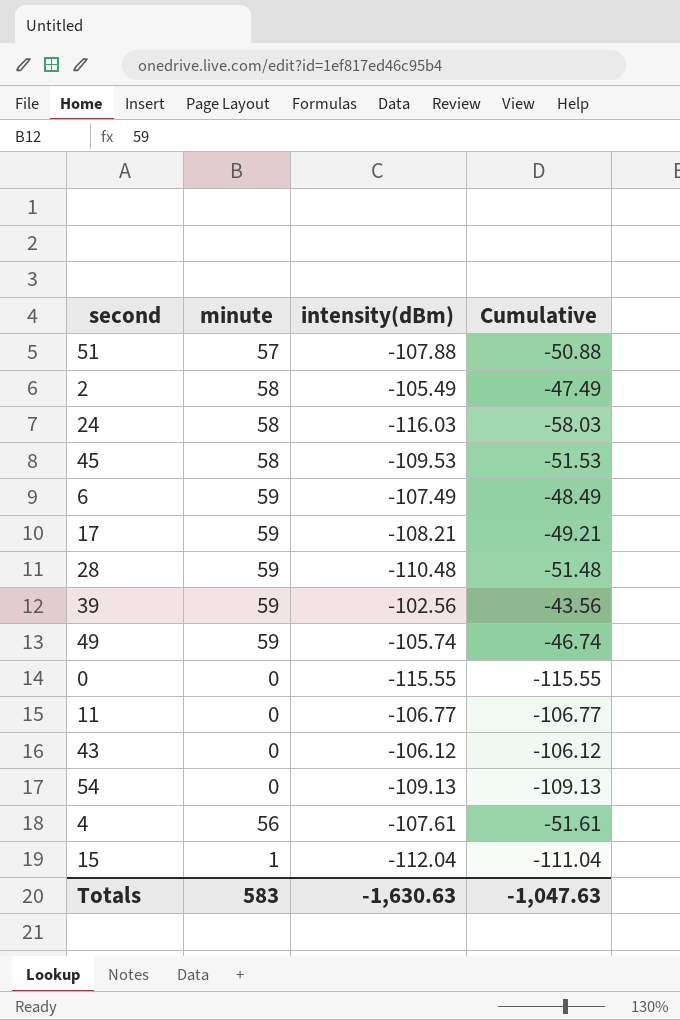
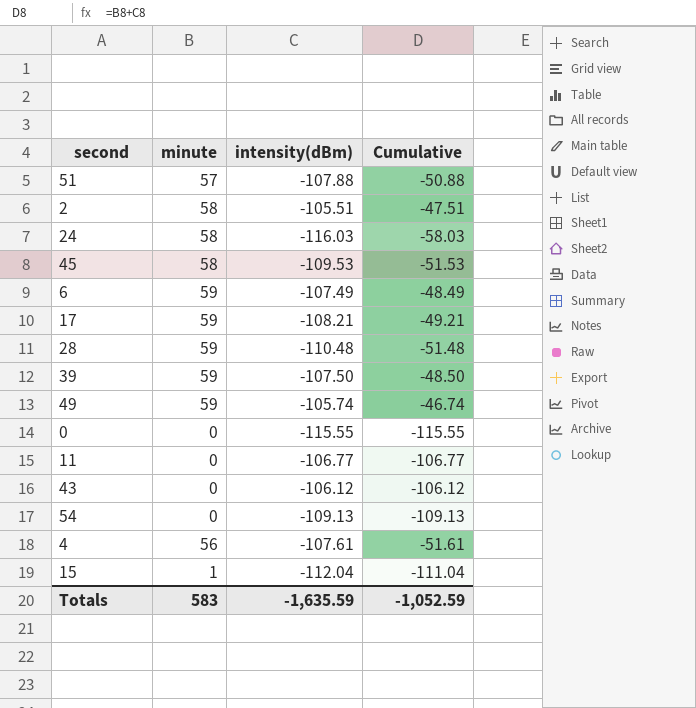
2 | intensity(dBm): -105.49 -> -105.51
2 | Cumulative: -47.49 -> -47.51
39 | intensity(dBm): -102.56 -> -107.50
39 | Cumulative: -43.56 -> -48.50
Totals | intensity(dBm): -1,630.63 -> -1,635.59
Totals | Cumulative: -1,047.63 -> -1,052.59

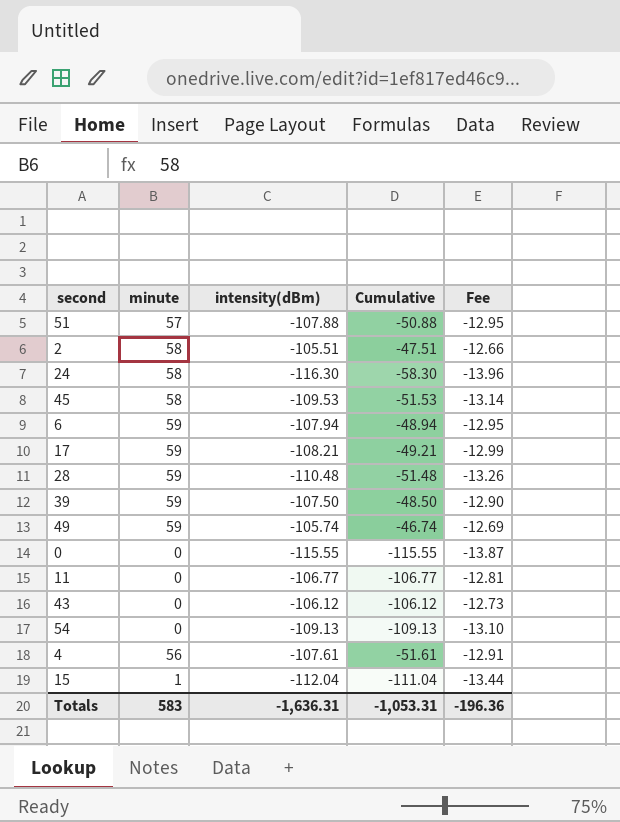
column Fee | formula: none -> [intensity(dBm)] * 0.12
24 | intensity(dBm): -116.03 -> -116.30
24 | Cumulative: -58.03 -> -58.30
6 | intensity(dBm): -107.49 -> -107.94
6 | Cumulative: -48.49 -> -48.94
Totals | intensity(dBm): -1,635.59 -> -1,636.31
Totals | Cumulative: -1,052.59 -> -1,053.31

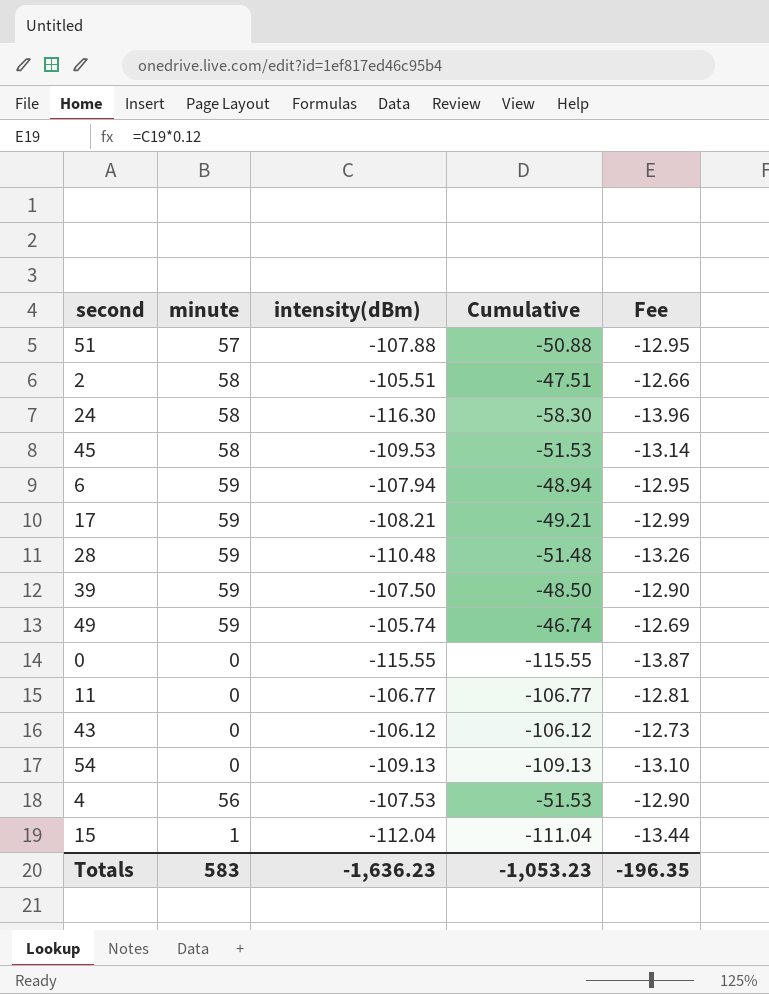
4 | intensity(dBm): -107.61 -> -107.53
4 | Cumulative: -51.61 -> -51.53
4 | Fee: -12.91 -> -12.90
Totals | intensity(dBm): -1,636.31 -> -1,636.23
Totals | Cumulative: -1,053.31 -> -1,053.23
Totals | Fee: -196.36 -> -196.35

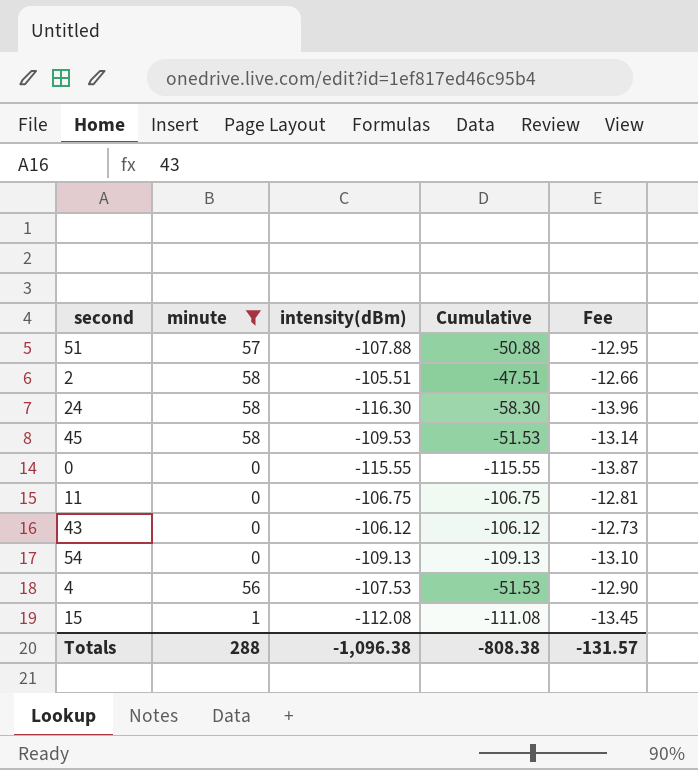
filter: none -> minute != 59
11 | intensity(dBm): -106.77 -> -106.75
11 | Cumulative: -106.77 -> -106.75
15 | intensity(dBm): -112.04 -> -112.08
15 | Cumulative: -111.04 -> -111.08
15 | Fee: -13.44 -> -13.45
Totals | minute: 583 -> 288
Totals | intensity(dBm): -1,636.23 -> -1,096.38
Totals | Cumulative: -1,053.23 -> -808.38
Totals | Fee: -196.35 -> -131.57

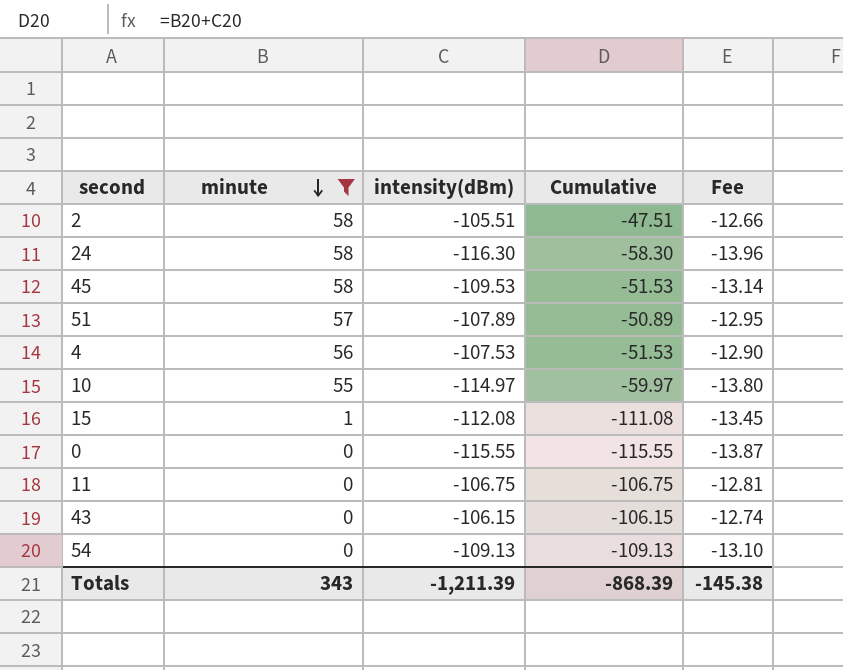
row order: none -> minute descending
51 | intensity(dBm): -107.88 -> -107.89
51 | Cumulative: -50.88 -> -50.89
row 10: none -> 55 | -114.97 | -59.97 | -13.80
43 | intensity(dBm): -106.12 -> -106.15
43 | Cumulative: -106.12 -> -106.15
43 | Fee: -12.73 -> -12.74
Totals | minute: 288 -> 343
Totals | intensity(dBm): -1,096.38 -> -1,211.39
Totals | Cumulative: -808.38 -> -868.39
Totals | Fee: -131.57 -> -145.38

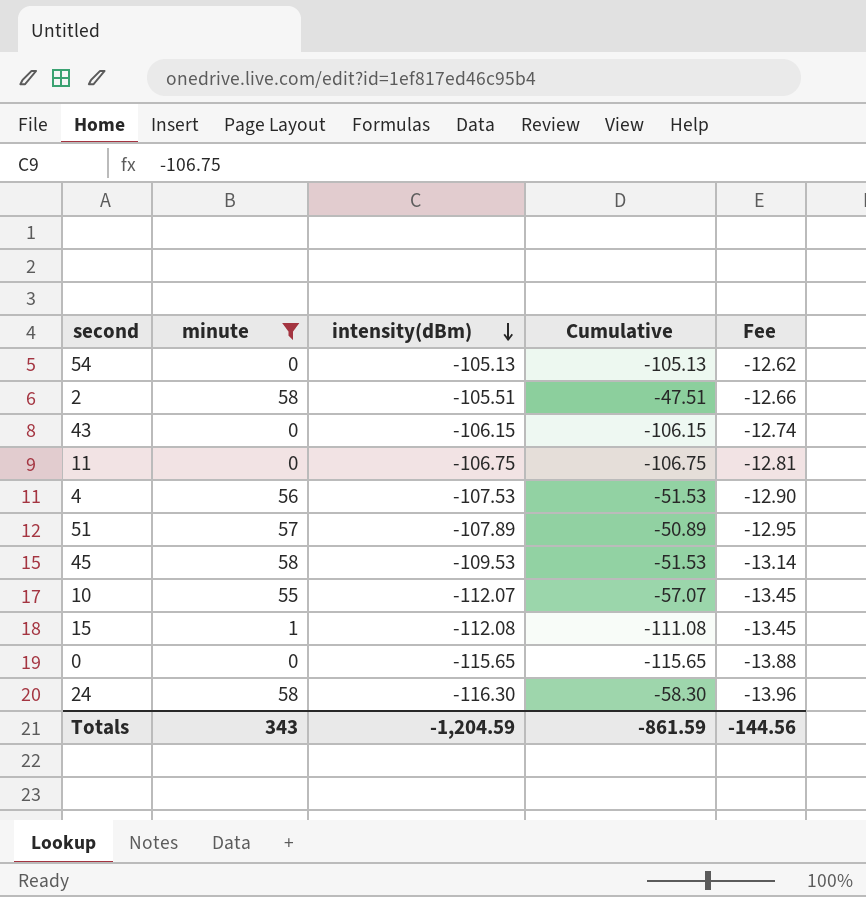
row order: minute descending -> intensity(dBm) descending
54 | intensity(dBm): -109.13 -> -105.13
54 | Cumulative: -109.13 -> -105.13
54 | Fee: -13.10 -> -12.62
10 | intensity(dBm): -114.97 -> -112.07
10 | Cumulative: -59.97 -> -57.07
10 | Fee: -13.80 -> -13.45
0 | intensity(dBm): -115.55 -> -115.65
0 | Cumulative: -115.55 -> -115.65
0 | Fee: -13.87 -> -13.88
Totals | intensity(dBm): -1,211.39 -> -1,204.59
Totals | Cumulative: -868.39 -> -861.59
Totals | Fee: -145.38 -> -144.56

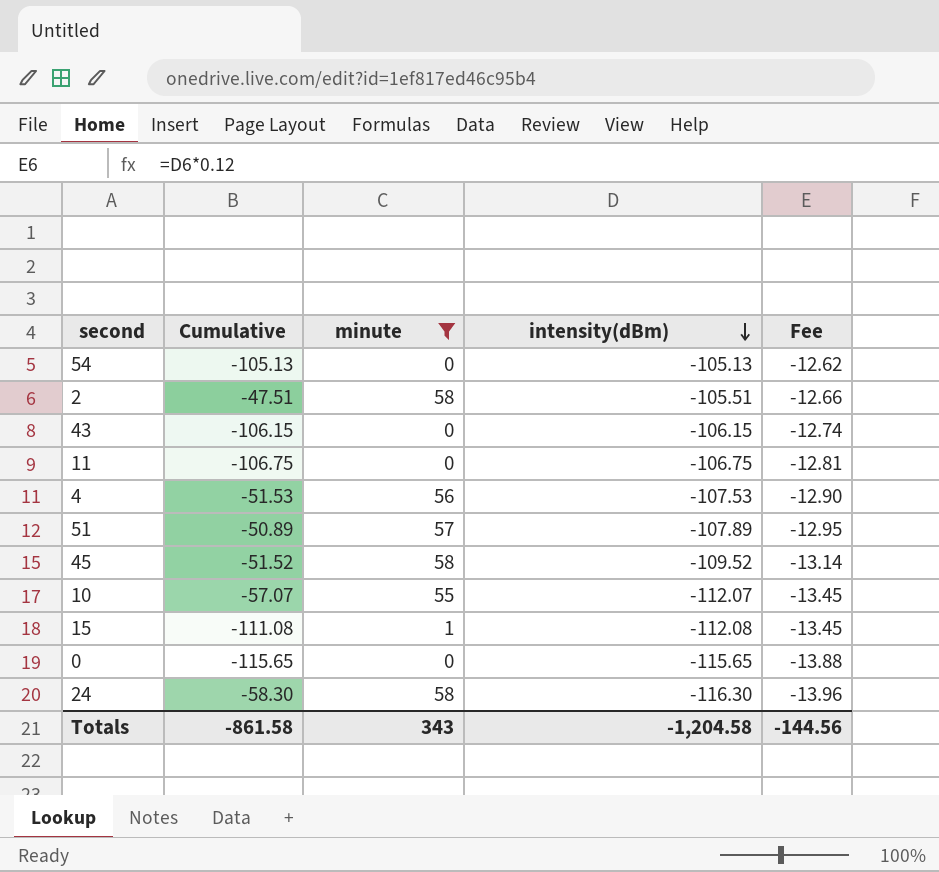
column Cumulative | position: 4 -> 2
45 | Cumulative: -51.53 -> -51.52
45 | intensity(dBm): -109.53 -> -109.52
Totals | Cumulative: -861.59 -> -861.58
Totals | intensity(dBm): -1,204.59 -> -1,204.58

